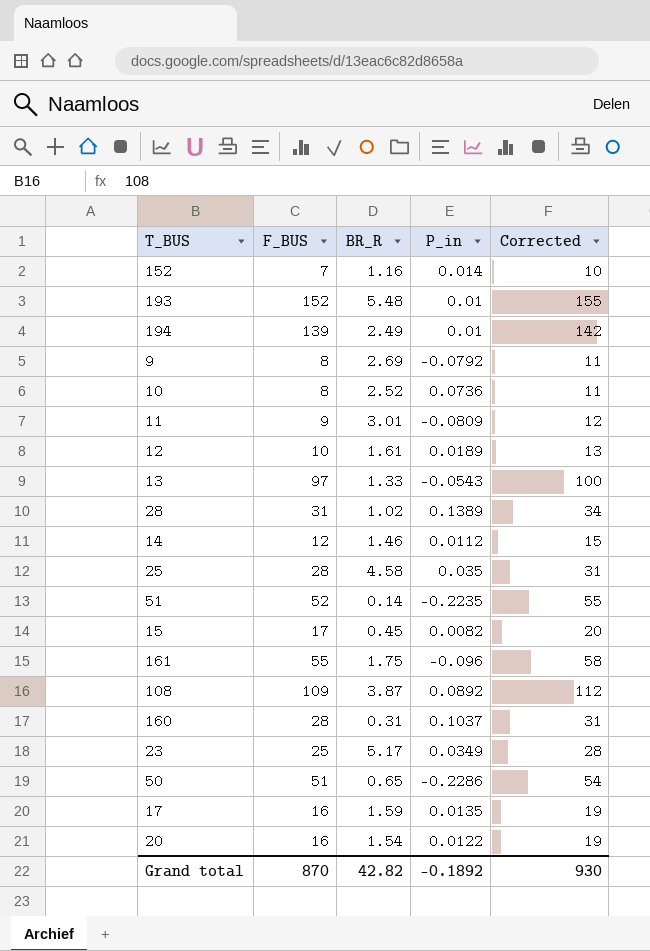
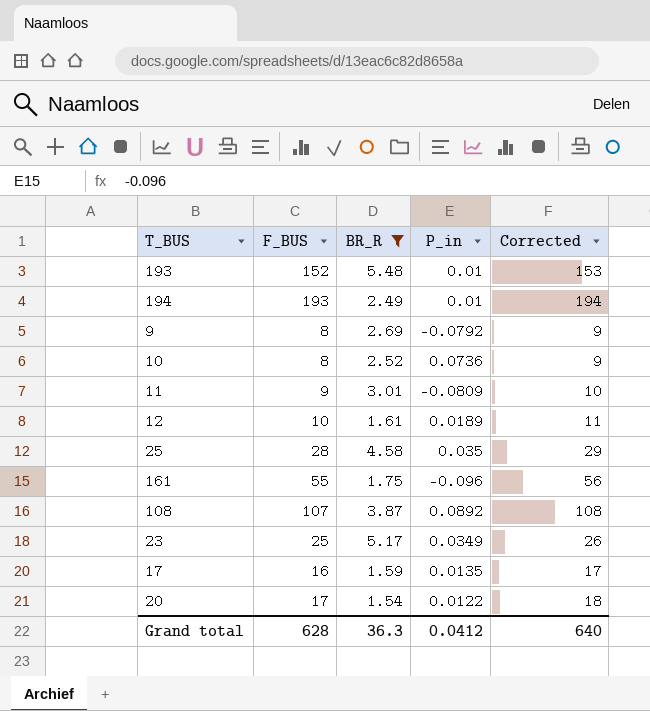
filter: none -> BR_R >= 1.54
column Corrected | formula: [F_BUS] + 3 -> [F_BUS] + 1
194 | F_BUS: 139 -> 193
108 | F_BUS: 109 -> 107
20 | F_BUS: 16 -> 17
Grand total | F_BUS: 870 -> 628
Grand total | BR_R: 42.82 -> 36.3
Grand total | P_in: -0.1892 -> 0.0412
Grand total | Corrected: 930 -> 640

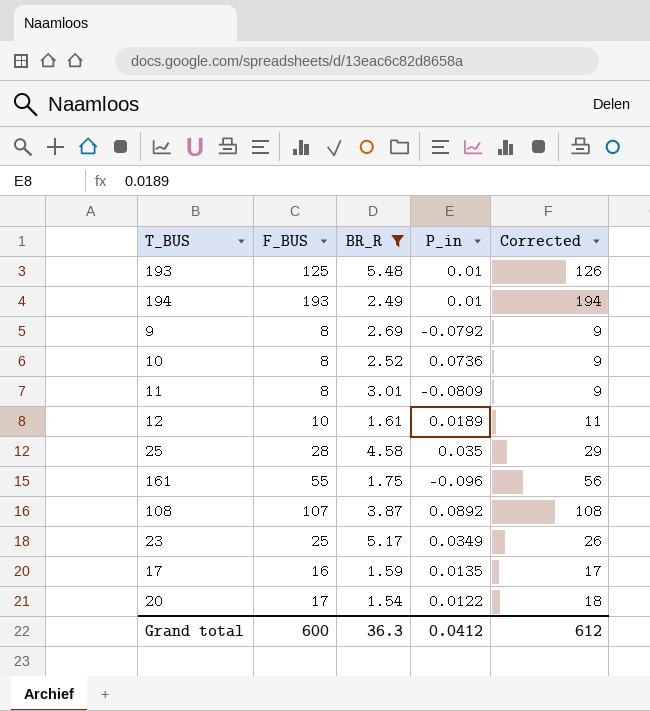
193 | F_BUS: 152 -> 125
193 | Corrected: 153 -> 126
11 | F_BUS: 9 -> 8
11 | Corrected: 10 -> 9
Grand total | F_BUS: 628 -> 600
Grand total | Corrected: 640 -> 612

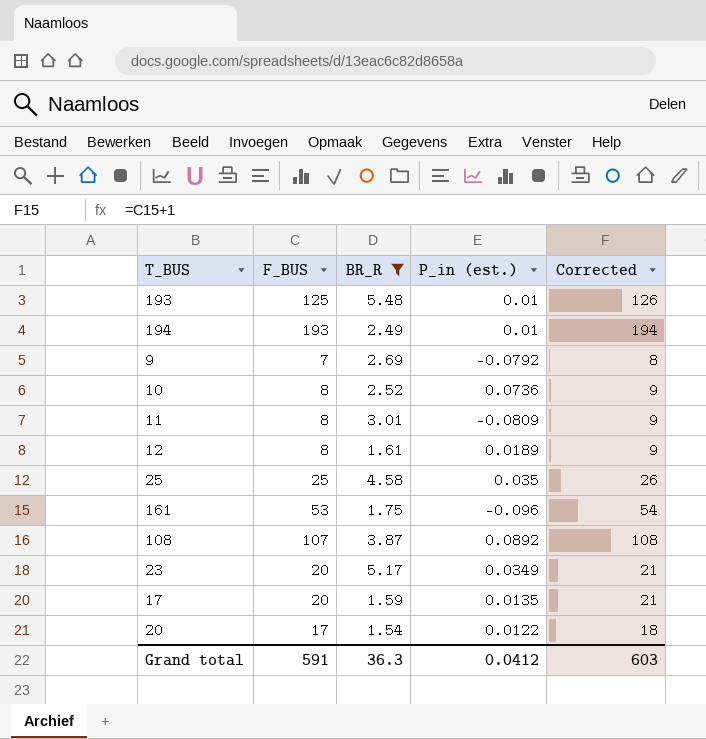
column name: P_in -> P_in (est.)
9 | F_BUS: 8 -> 7
9 | Corrected: 9 -> 8
12 | F_BUS: 10 -> 8
12 | Corrected: 11 -> 9
25 | F_BUS: 28 -> 25
25 | Corrected: 29 -> 26
161 | F_BUS: 55 -> 53
161 | Corrected: 56 -> 54
23 | F_BUS: 25 -> 20
23 | Corrected: 26 -> 21
17 | F_BUS: 16 -> 20
17 | Corrected: 17 -> 21
Grand total | F_BUS: 600 -> 591
Grand total | Corrected: 612 -> 603

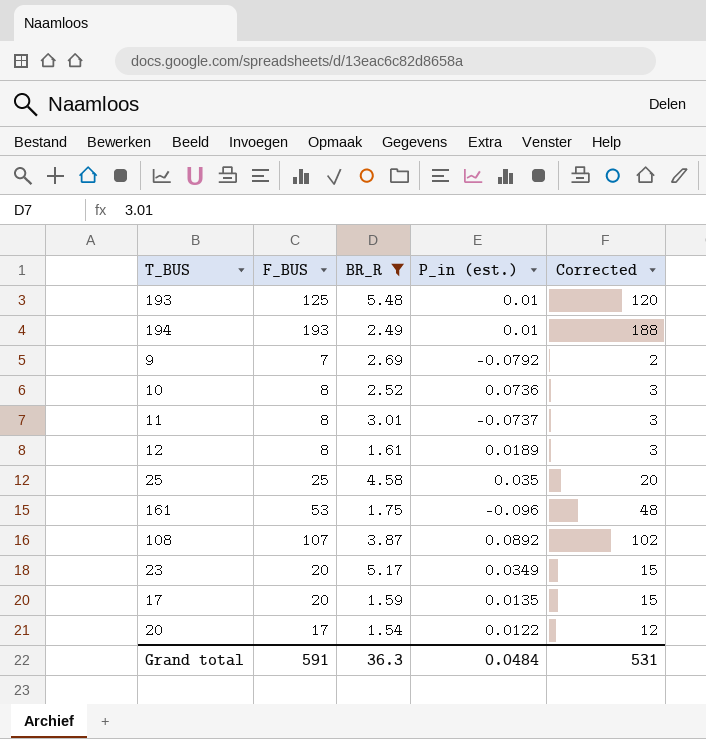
column Corrected | formula: [F_BUS] + 1 -> [F_BUS] - 5
11 | P_in (est.): -0.0809 -> -0.0737
Grand total | P_in (est.): 0.0412 -> 0.0484
Grand total | Corrected: 603 -> 531

